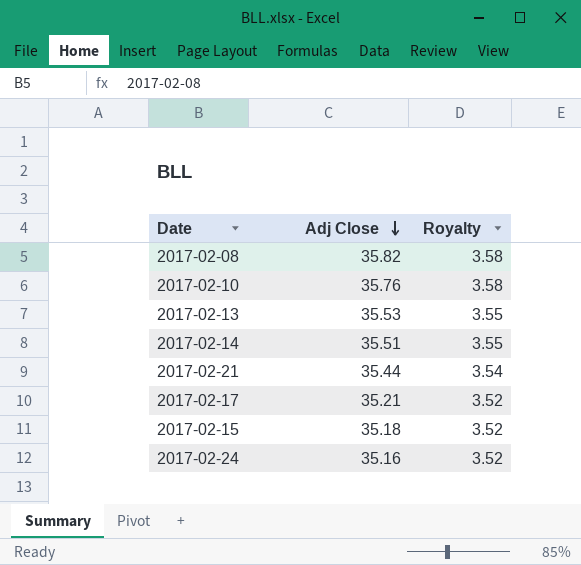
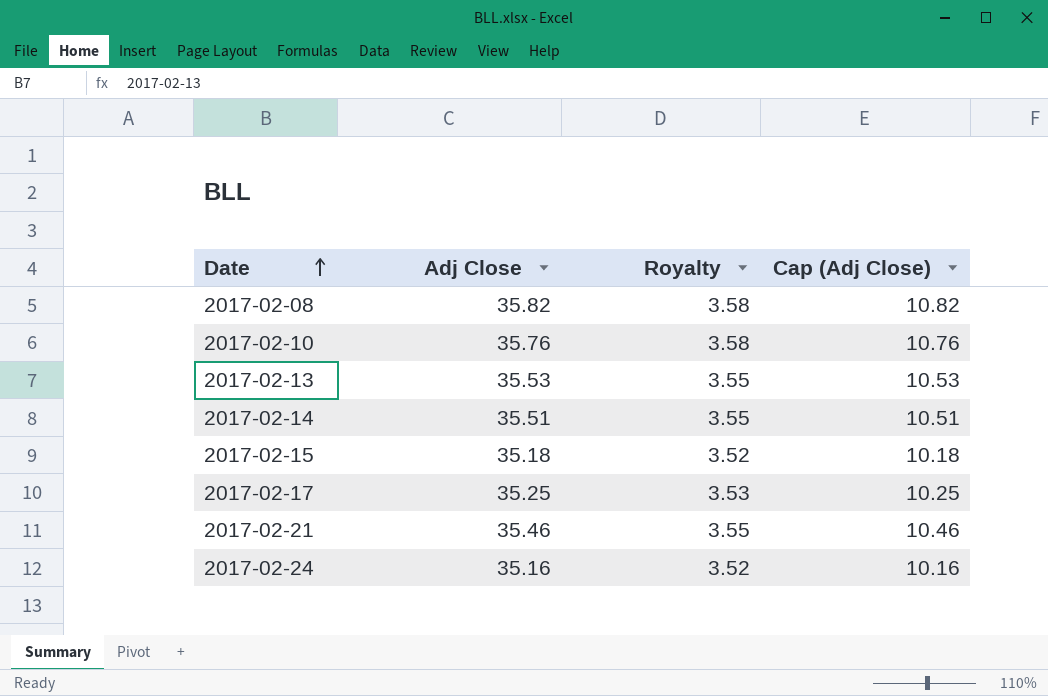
row order: Adj Close descending -> Date ascending
column Cap (Adj Close) | formula: none -> [Adj Close] - 25
2017-02-17 | Adj Close: 35.21 -> 35.25
2017-02-17 | Royalty: 3.52 -> 3.53
2017-02-21 | Adj Close: 35.44 -> 35.46
2017-02-21 | Royalty: 3.54 -> 3.55

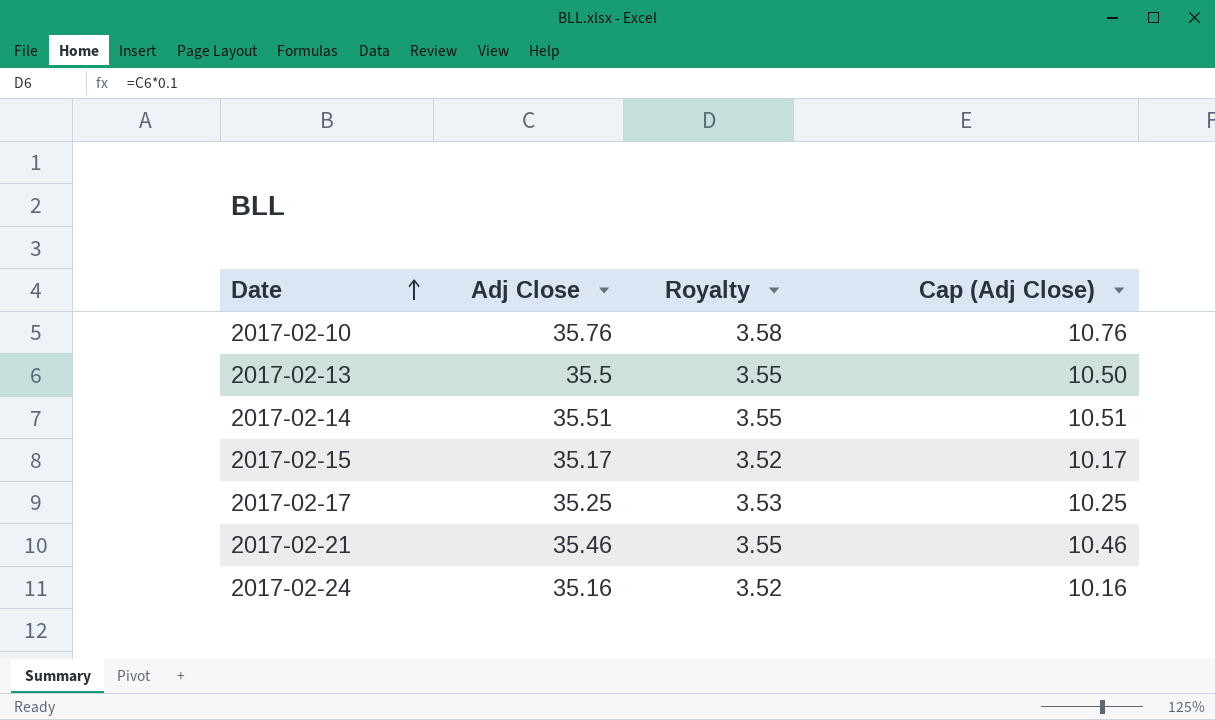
row 2017-02-08: 35.82 | 3.58 | 10.82 -> none
2017-02-13 | Adj Close: 35.53 -> 35.5
2017-02-13 | Cap (Adj Close): 10.53 -> 10.50
2017-02-15 | Adj Close: 35.18 -> 35.17
2017-02-15 | Cap (Adj Close): 10.18 -> 10.17

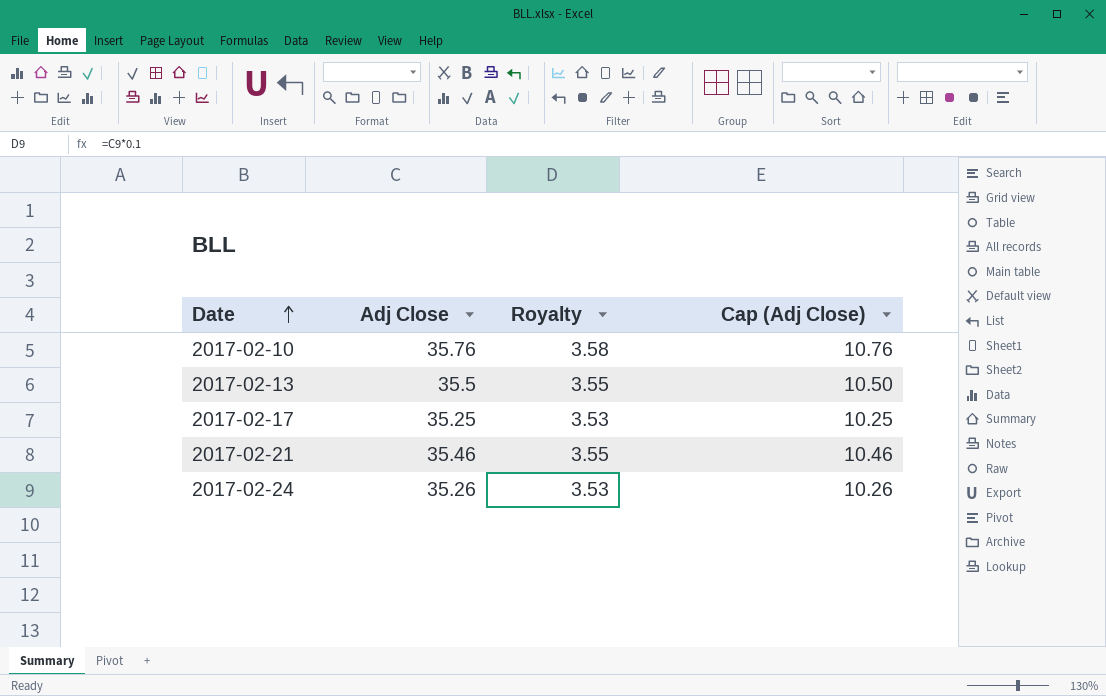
row 2017-02-14: 35.51 | 3.55 | 10.51 -> none
row 2017-02-15: 35.17 | 3.52 | 10.17 -> none
2017-02-24 | Adj Close: 35.16 -> 35.26
2017-02-24 | Royalty: 3.52 -> 3.53
2017-02-24 | Cap (Adj Close): 10.16 -> 10.26

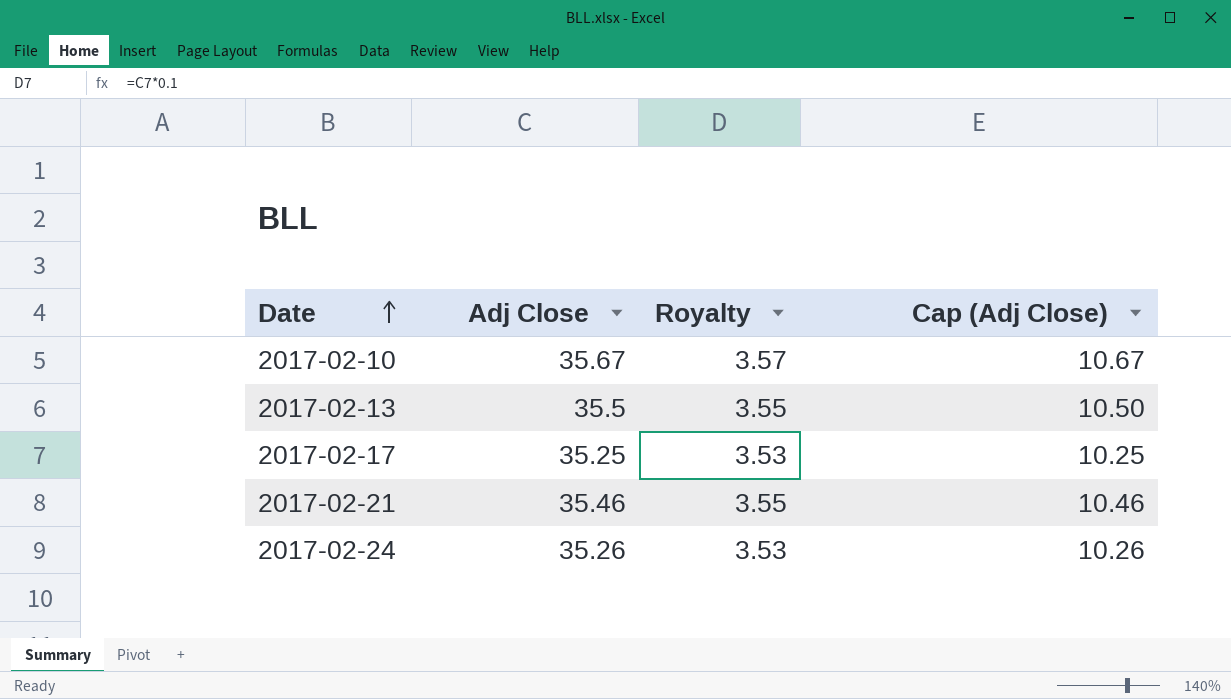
2017-02-10 | Adj Close: 35.76 -> 35.67
2017-02-10 | Royalty: 3.58 -> 3.57
2017-02-10 | Cap (Adj Close): 10.76 -> 10.67

